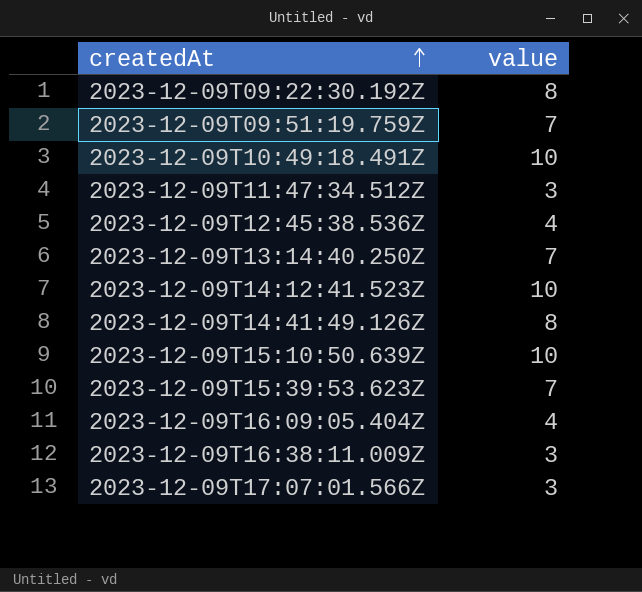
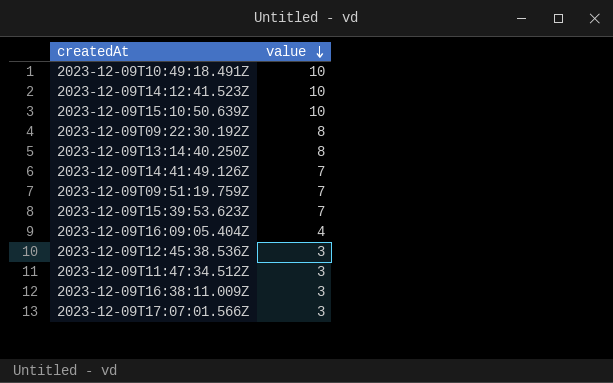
row order: createdAt ascending -> value descending
2023-12-09T13:14:40.250Z | value: 7 -> 8
2023-12-09T14:41:49.126Z | value: 8 -> 7
2023-12-09T12:45:38.536Z | value: 4 -> 3

